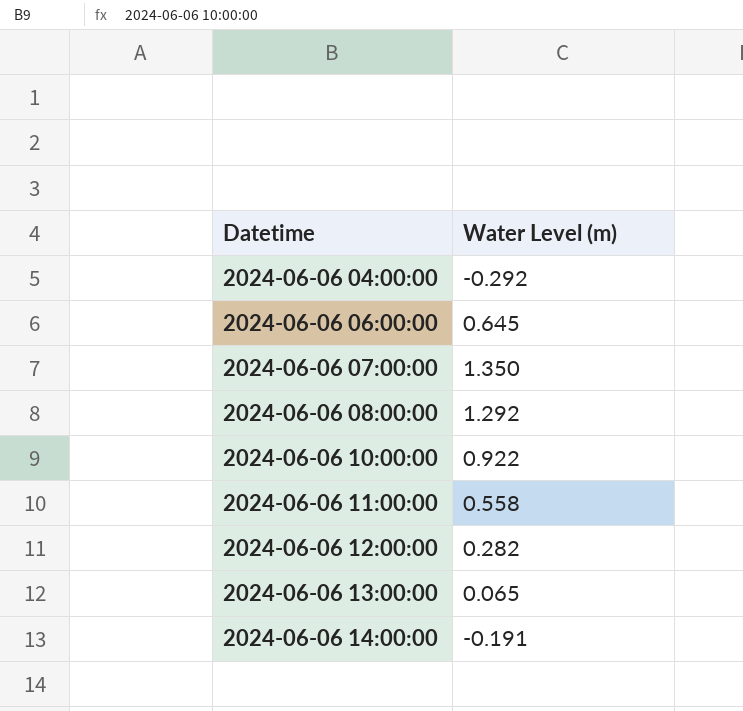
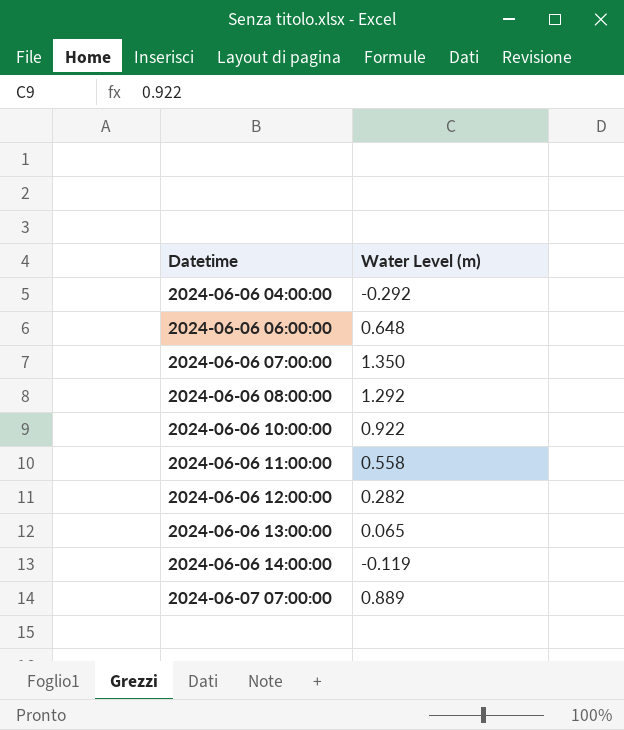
2024-06-06 06:00:00 | Water Level (m): 0.645 -> 0.648
2024-06-06 14:00:00 | Water Level (m): -0.191 -> -0.119
row 2024-06-07 07:00:00: none -> 0.889

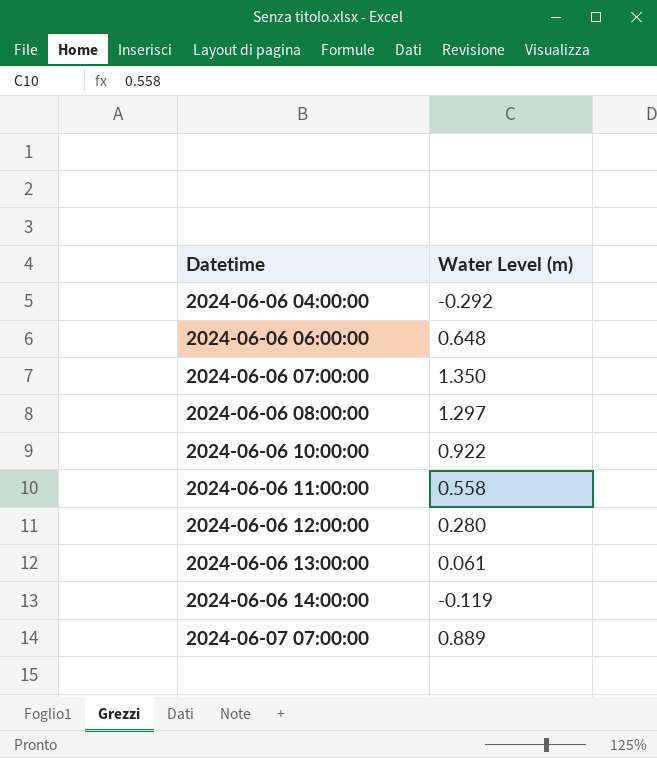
2024-06-06 08:00:00 | Water Level (m): 1.292 -> 1.297
2024-06-06 12:00:00 | Water Level (m): 0.282 -> 0.280
2024-06-06 13:00:00 | Water Level (m): 0.065 -> 0.061

